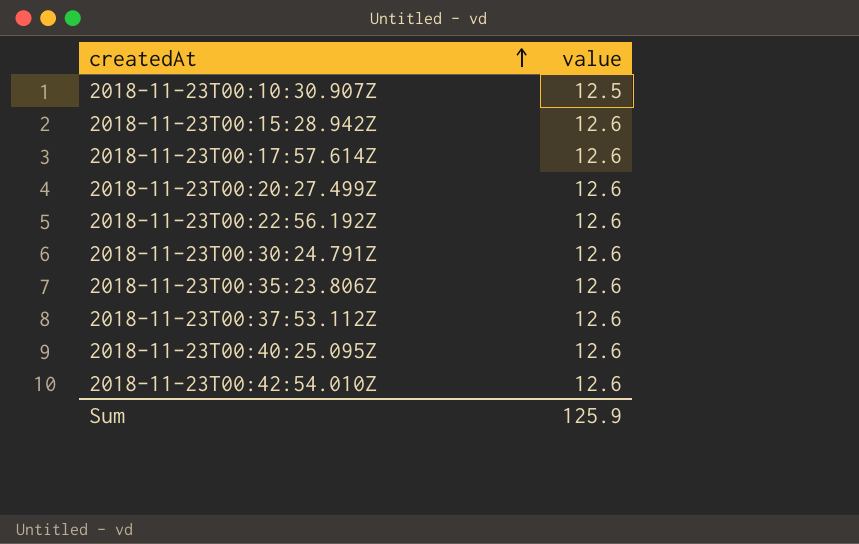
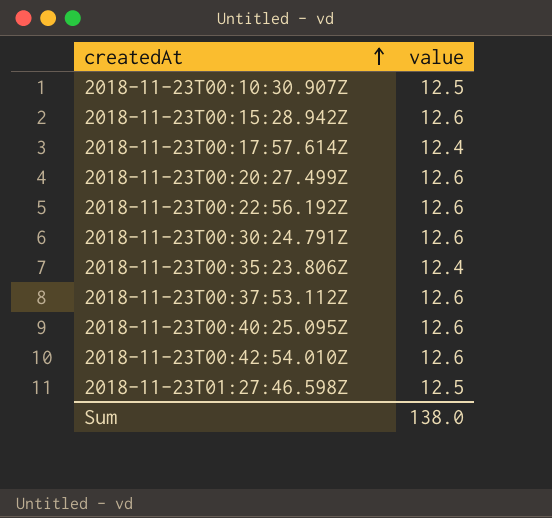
2018-11-23T00:17:57.614Z | value: 12.6 -> 12.4
2018-11-23T00:35:23.806Z | value: 12.6 -> 12.4
row 2018-11-23T01:27:46.598Z: none -> 12.5
Sum | value: 125.9 -> 138.0

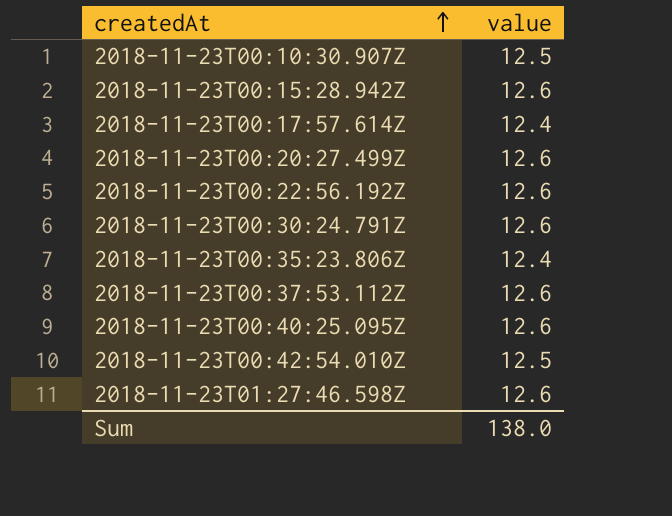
2018-11-23T00:42:54.010Z | value: 12.6 -> 12.5
2018-11-23T01:27:46.598Z | value: 12.5 -> 12.6

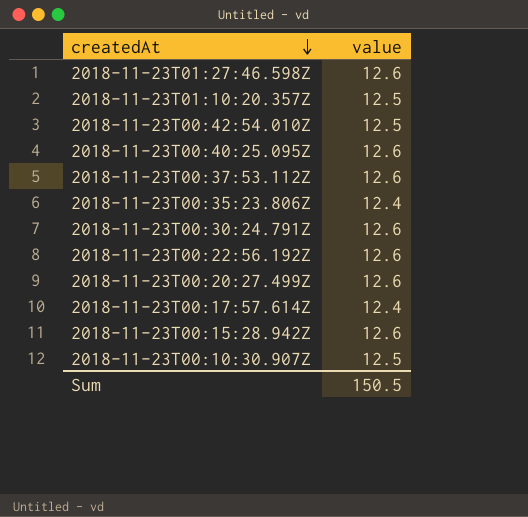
row order: createdAt ascending -> createdAt descending
row 2018-11-23T01:10:20.357Z: none -> 12.5
Sum | value: 138.0 -> 150.5

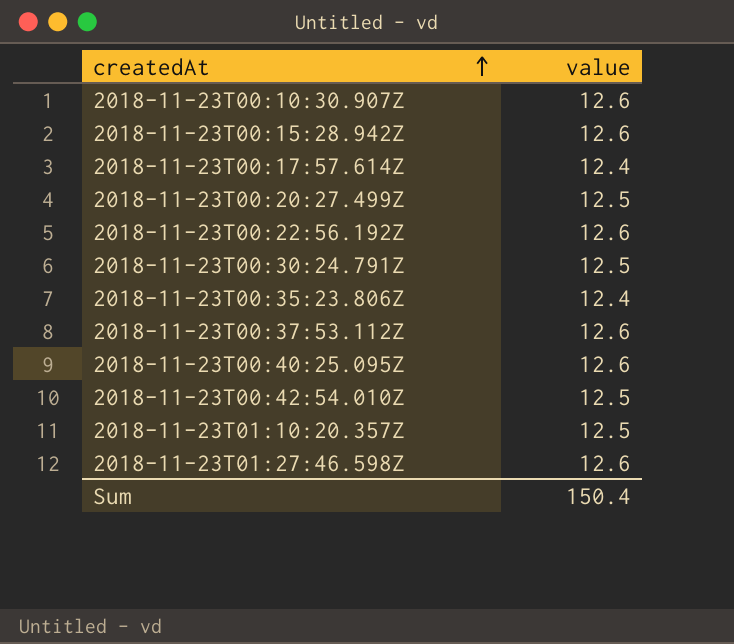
row order: createdAt descending -> createdAt ascending
2018-11-23T00:10:30.907Z | value: 12.5 -> 12.6
2018-11-23T00:20:27.499Z | value: 12.6 -> 12.5
2018-11-23T00:30:24.791Z | value: 12.6 -> 12.5
Sum | value: 150.5 -> 150.4

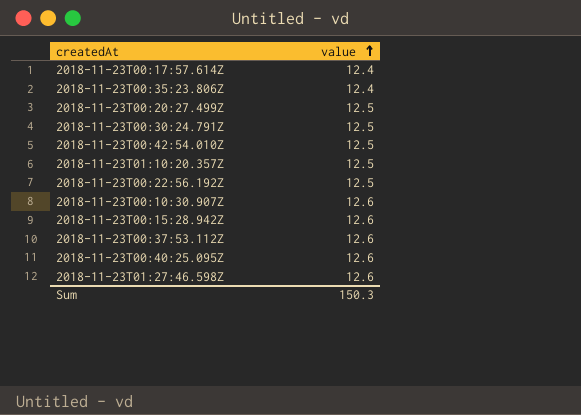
row order: createdAt ascending -> value ascending
2018-11-23T00:22:56.192Z | value: 12.6 -> 12.5
Sum | value: 150.4 -> 150.3

